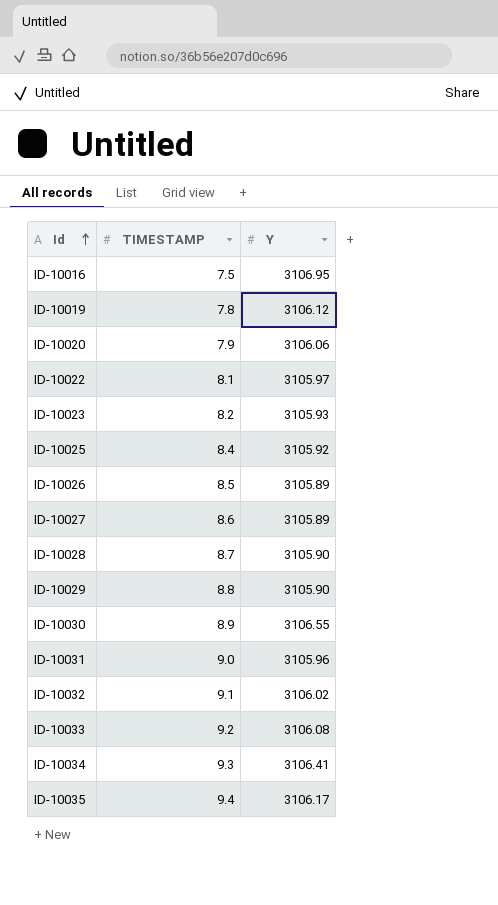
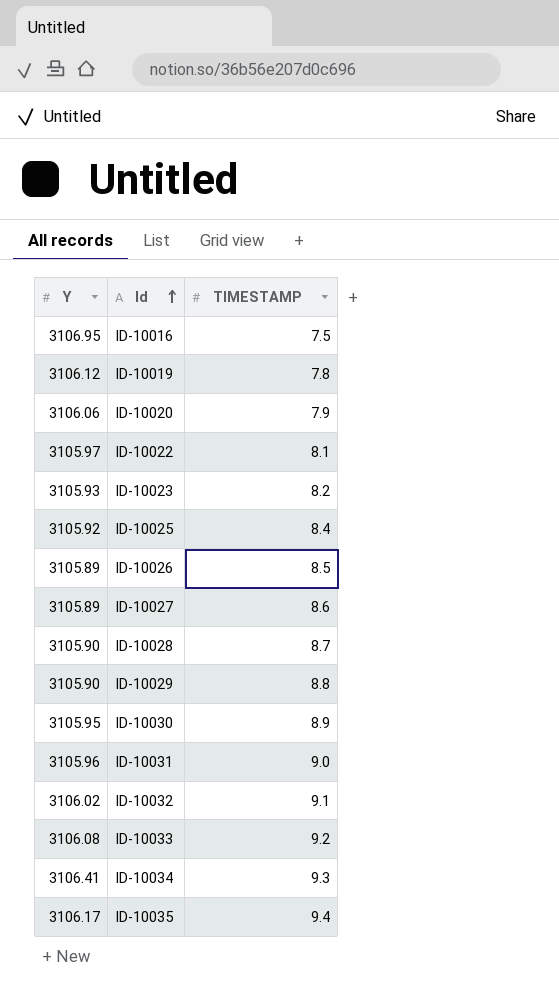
column Y | position: 3 -> 1
ID-10030 | Y: 3106.55 -> 3105.95

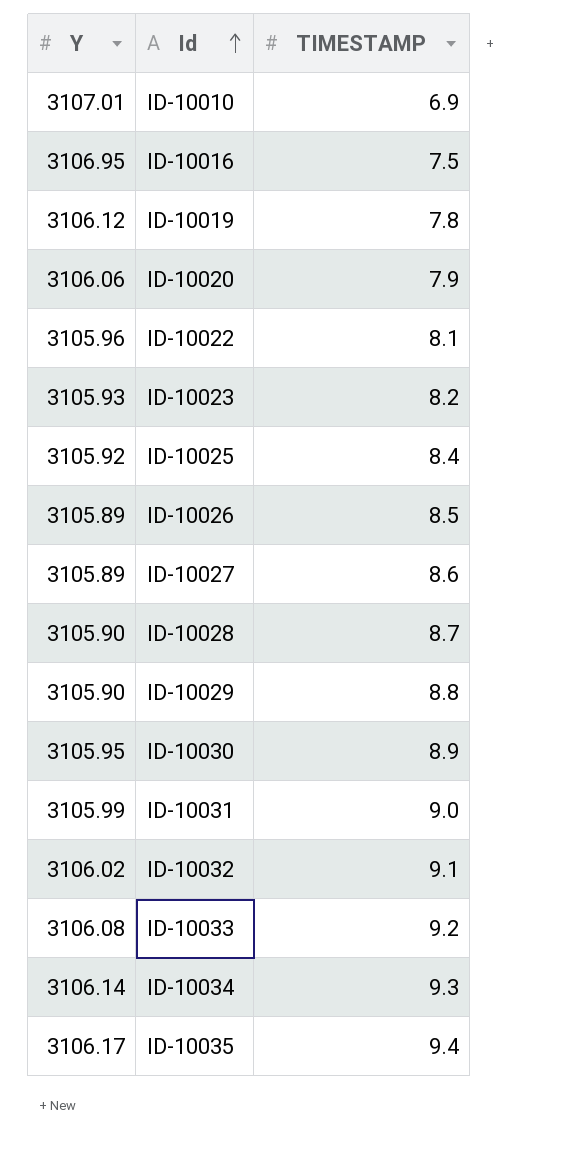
row ID-10010: none -> 3107.01 | 6.9
ID-10022 | Y: 3105.97 -> 3105.96
ID-10031 | Y: 3105.96 -> 3105.99
ID-10034 | Y: 3106.41 -> 3106.14

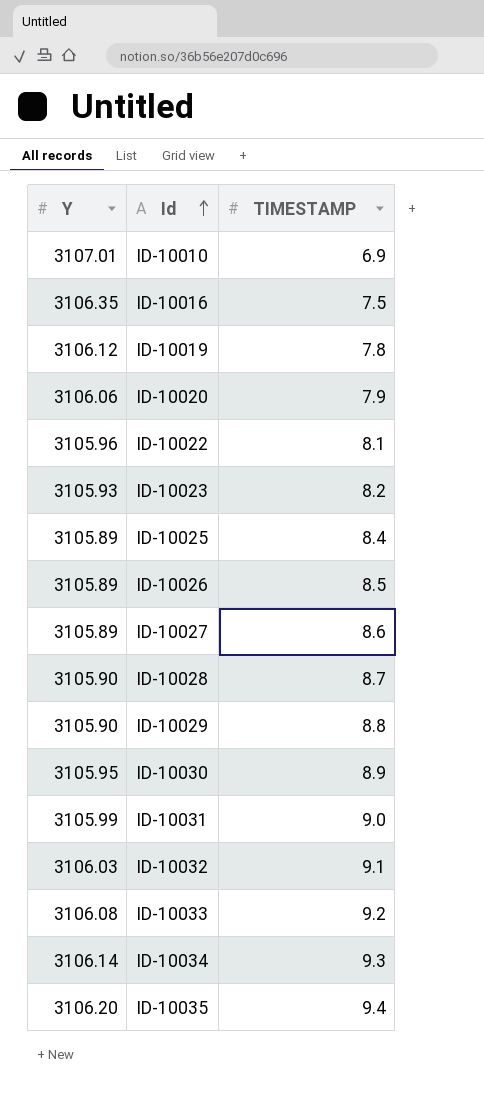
ID-10016 | Y: 3106.95 -> 3106.35
ID-10025 | Y: 3105.92 -> 3105.89
ID-10032 | Y: 3106.02 -> 3106.03
ID-10035 | Y: 3106.17 -> 3106.20

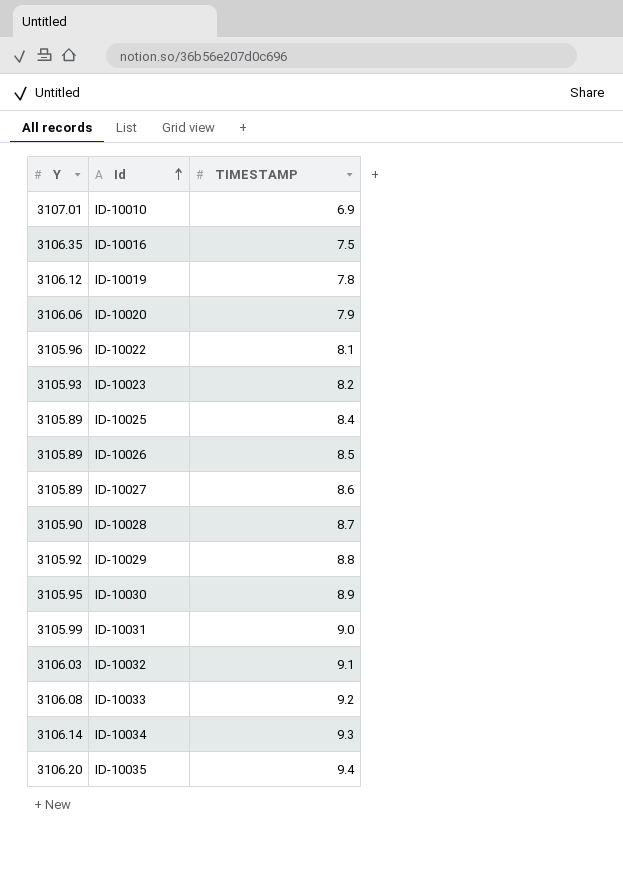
ID-10029 | Y: 3105.90 -> 3105.92

